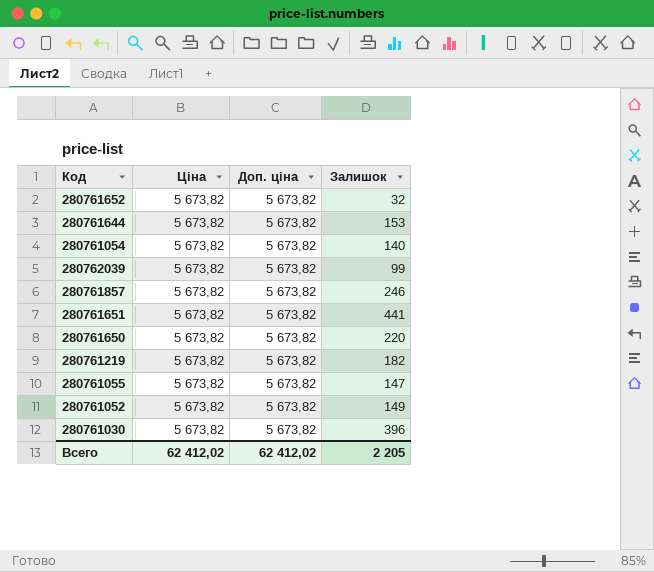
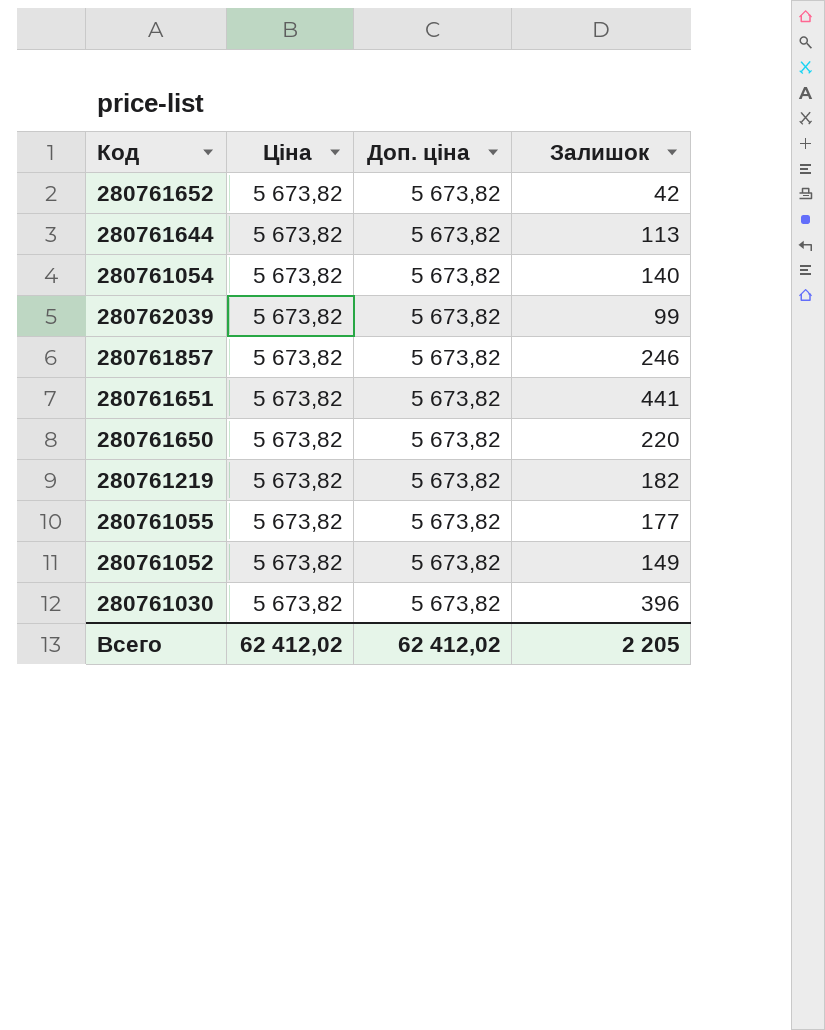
280761652 | Залишок: 32 -> 42
280761644 | Залишок: 153 -> 113
280761055 | Залишок: 147 -> 177

